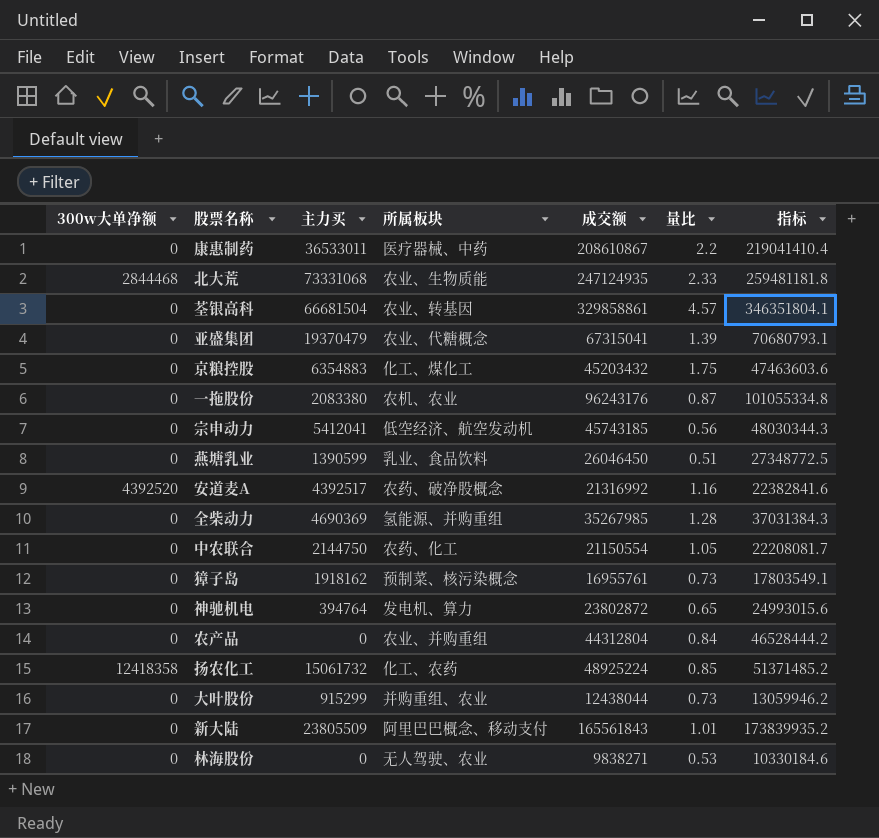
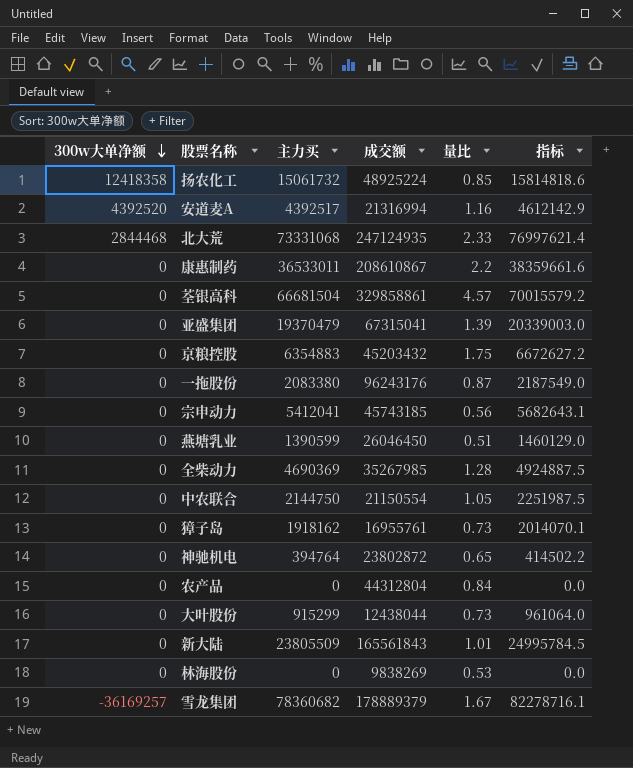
row order: none -> 300w大单净额 descending
column 所属板块 | position: 4 -> none
column 指标 | formula: [成交额] * 1.05 -> [主力买] * 1.05
安道麦A | 成交额: 21316992 -> 21316994
林海股份 | 成交额: 9838271 -> 9838269
row 雪龙集团: none -> -36169257 | 78360682 | 178889379 | 1.67 | 82278716.1

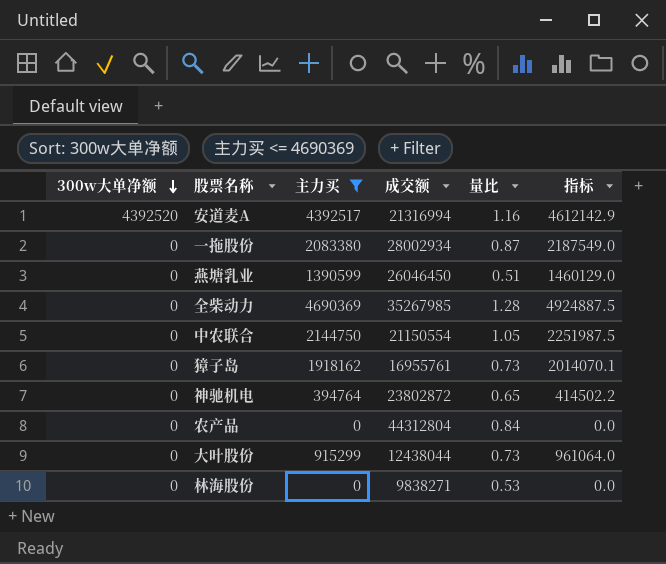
filter: none -> 主力买 <= 4690369
一拖股份 | 成交额: 96243176 -> 28002934
林海股份 | 成交额: 9838269 -> 9838271

